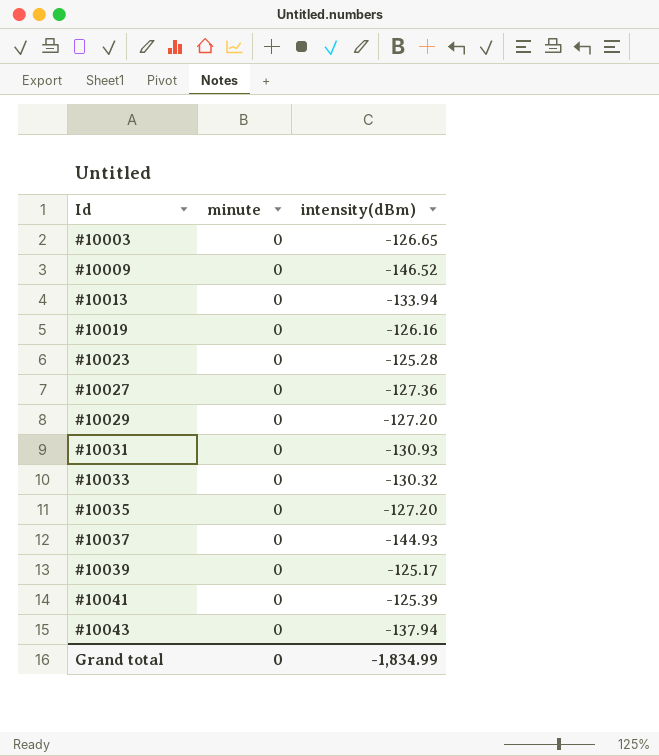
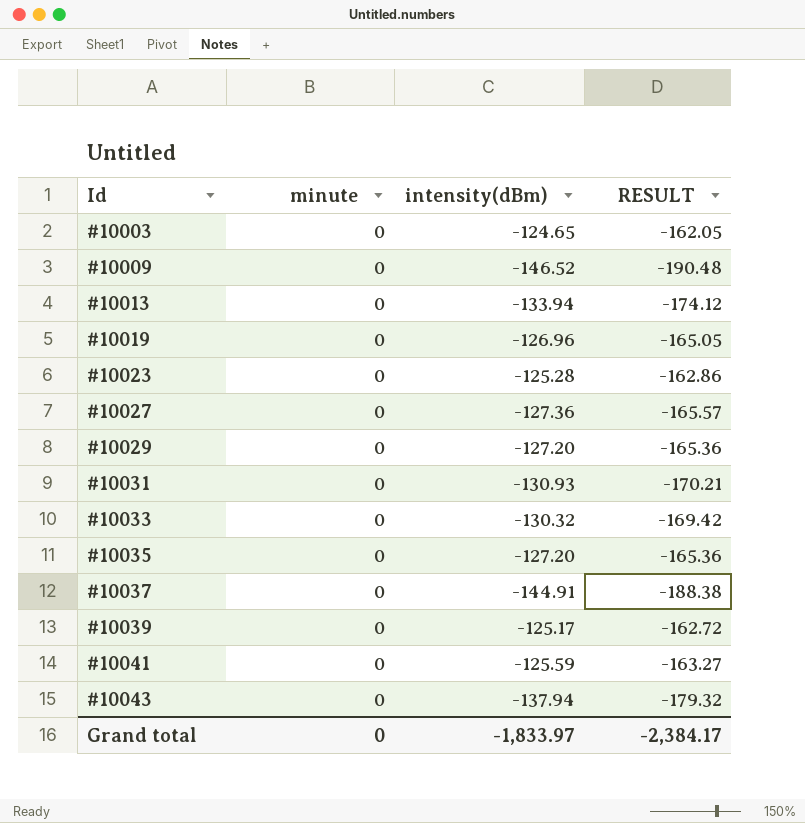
column RESULT | formula: none -> [intensity(dBm)] * 1.3
#10003 | intensity(dBm): -126.65 -> -124.65
#10019 | intensity(dBm): -126.16 -> -126.96
#10037 | intensity(dBm): -144.93 -> -144.91
#10041 | intensity(dBm): -125.39 -> -125.59
Grand total | intensity(dBm): -1,834.99 -> -1,833.97

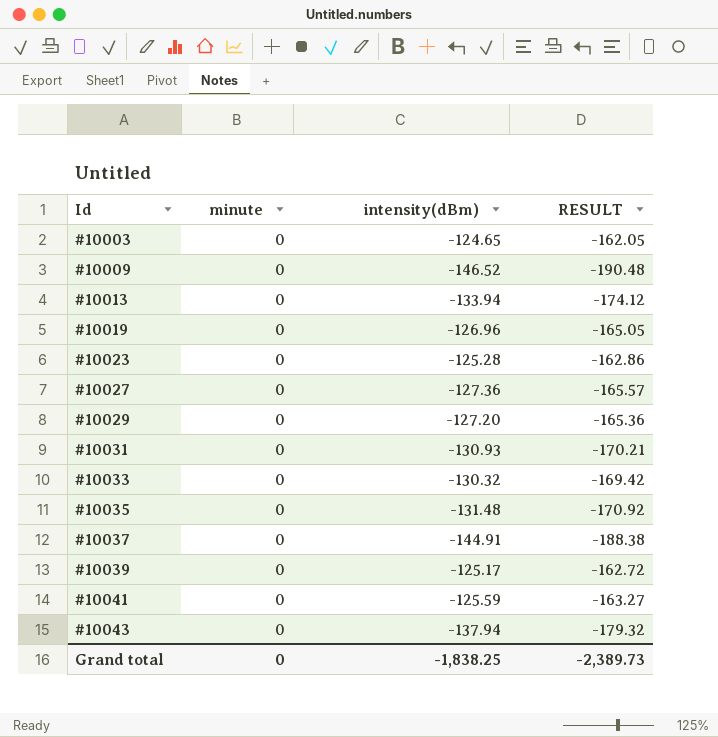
#10035 | intensity(dBm): -127.20 -> -131.48
#10035 | RESULT: -165.36 -> -170.92
Grand total | intensity(dBm): -1,833.97 -> -1,838.25
Grand total | RESULT: -2,384.17 -> -2,389.73

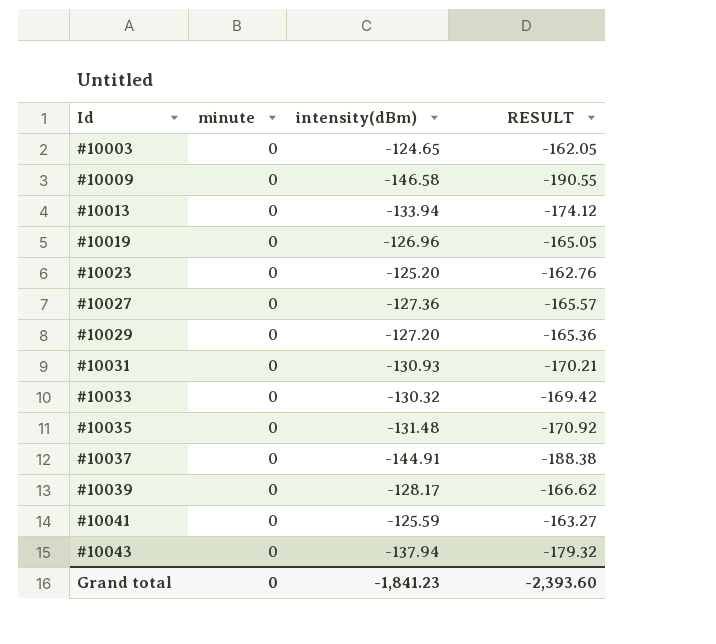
#10009 | intensity(dBm): -146.52 -> -146.58
#10009 | RESULT: -190.48 -> -190.55
#10023 | intensity(dBm): -125.28 -> -125.20
#10023 | RESULT: -162.86 -> -162.76
#10039 | intensity(dBm): -125.17 -> -128.17
#10039 | RESULT: -162.72 -> -166.62
Grand total | intensity(dBm): -1,838.25 -> -1,841.23
Grand total | RESULT: -2,389.73 -> -2,393.60

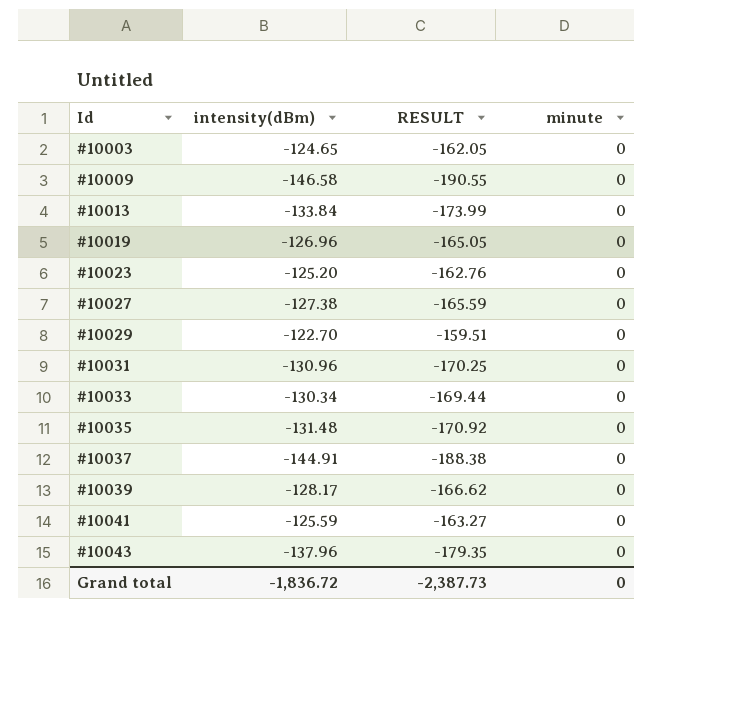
column minute | position: 2 -> 4
#10013 | intensity(dBm): -133.94 -> -133.84
#10013 | RESULT: -174.12 -> -173.99
#10027 | intensity(dBm): -127.36 -> -127.38
#10027 | RESULT: -165.57 -> -165.59
#10029 | intensity(dBm): -127.20 -> -122.70
#10029 | RESULT: -165.36 -> -159.51
#10031 | intensity(dBm): -130.93 -> -130.96
#10031 | RESULT: -170.21 -> -170.25
#10033 | intensity(dBm): -130.32 -> -130.34
#10033 | RESULT: -169.42 -> -169.44
#10043 | intensity(dBm): -137.94 -> -137.96
#10043 | RESULT: -179.32 -> -179.35
Grand total | intensity(dBm): -1,841.23 -> -1,836.72
Grand total | RESULT: -2,393.60 -> -2,387.73

